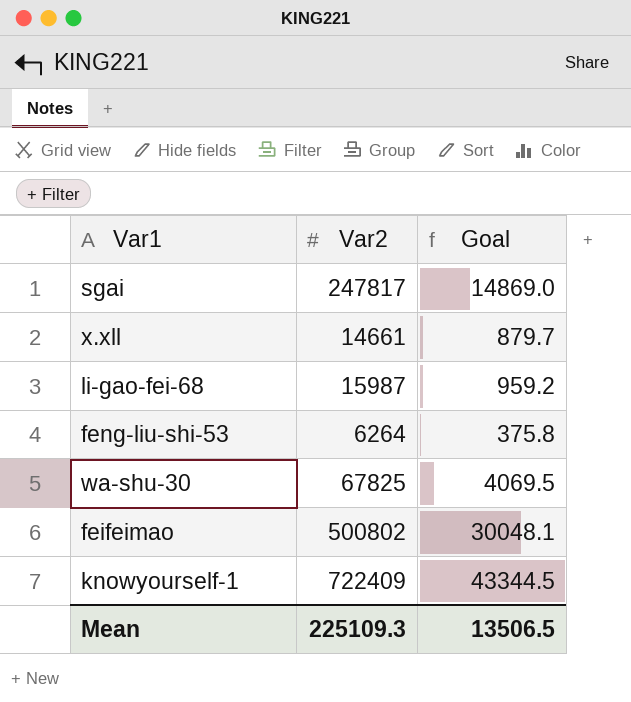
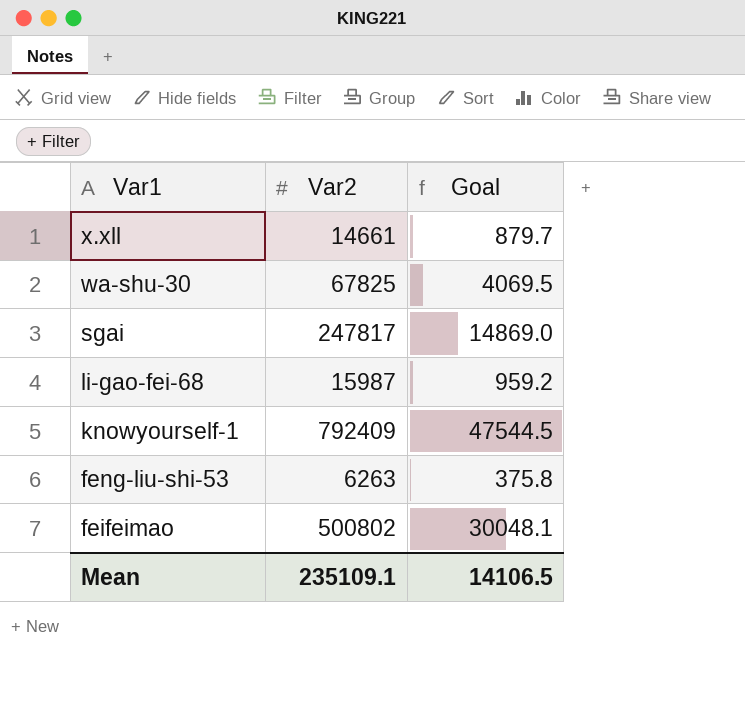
row order: none -> Var1 descending
knowyourself-1 | Var2: 722409 -> 792409
knowyourself-1 | Goal: 43344.5 -> 47544.5
feng-liu-shi-53 | Var2: 6264 -> 6263
Mean | Var2: 225109.3 -> 235109.1
Mean | Goal: 13506.5 -> 14106.5

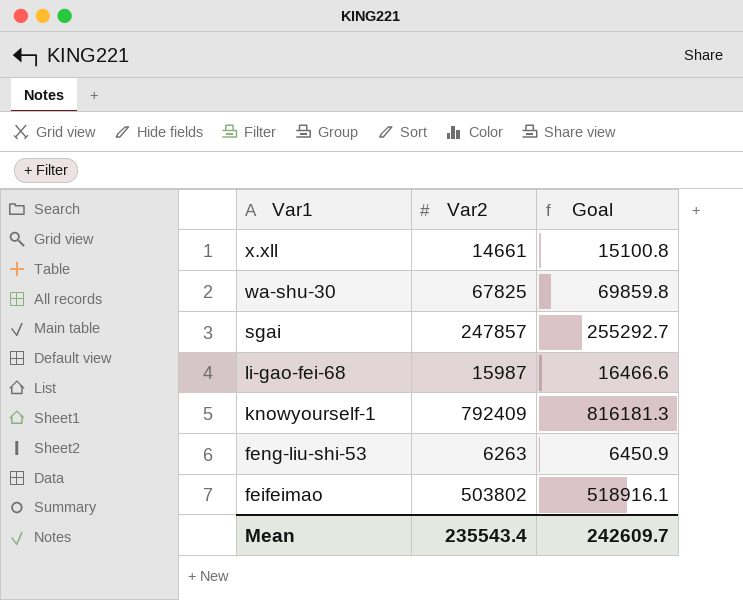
column Goal | formula: [Var2] * 0.06 -> [Var2] * 1.03
sgai | Var2: 247817 -> 247857
feifeimao | Var2: 500802 -> 503802
Mean | Var2: 235109.1 -> 235543.4
Mean | Goal: 14106.5 -> 242609.7

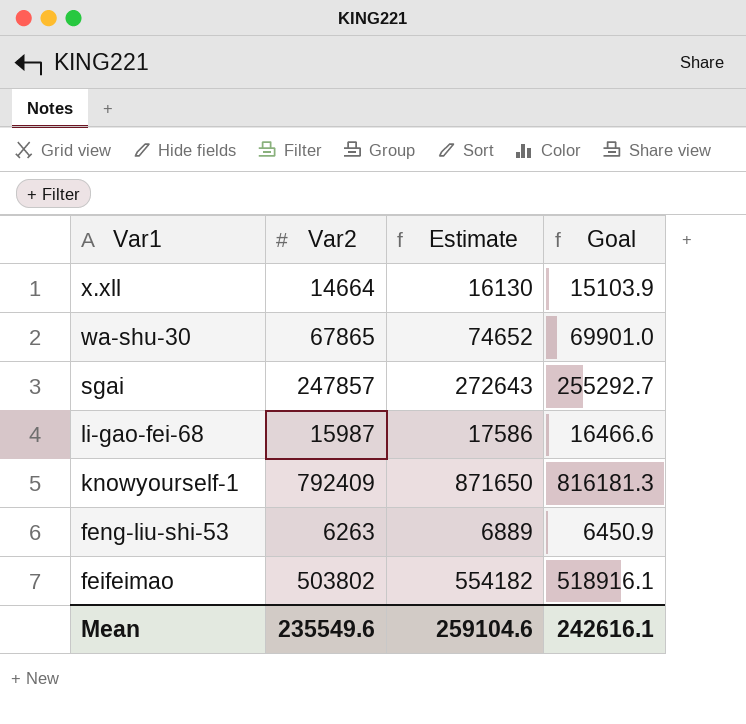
column Estimate | formula: none -> [Var2] * 1.1
x.xll | Var2: 14661 -> 14664
x.xll | Goal: 15100.8 -> 15103.9
wa-shu-30 | Var2: 67825 -> 67865
wa-shu-30 | Goal: 69859.8 -> 69901.0
Mean | Var2: 235543.4 -> 235549.6
Mean | Goal: 242609.7 -> 242616.1

